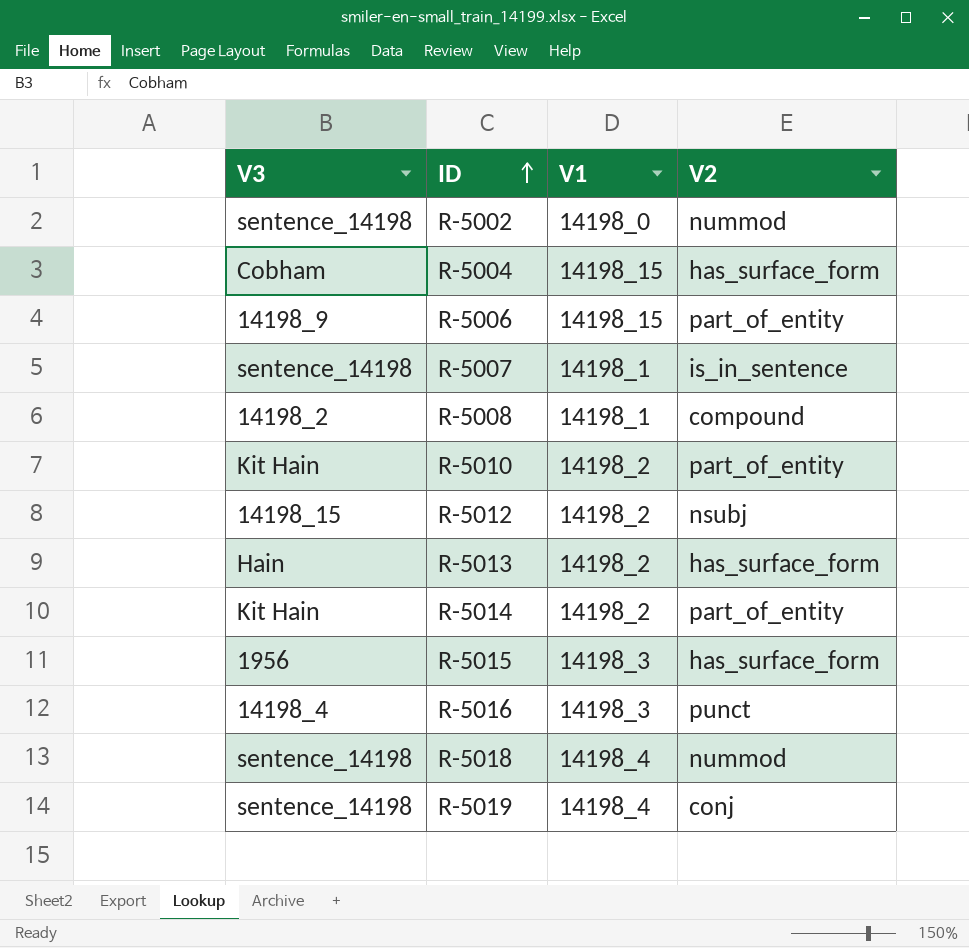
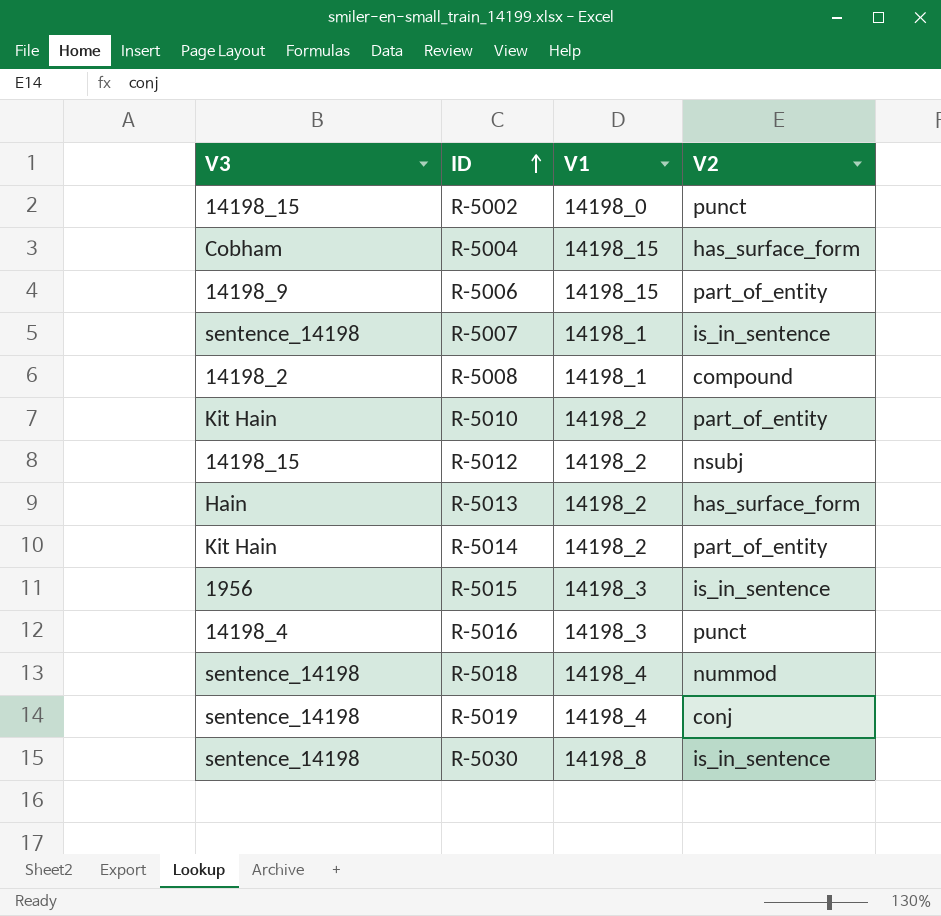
R-5002 | V3: sentence_14198 -> 14198_15
R-5002 | V2: nummod -> punct
R-5015 | V2: has_surface_form -> is_in_sentence
row R-5030: none -> sentence_14198 | 14198_8 | is_in_sentence

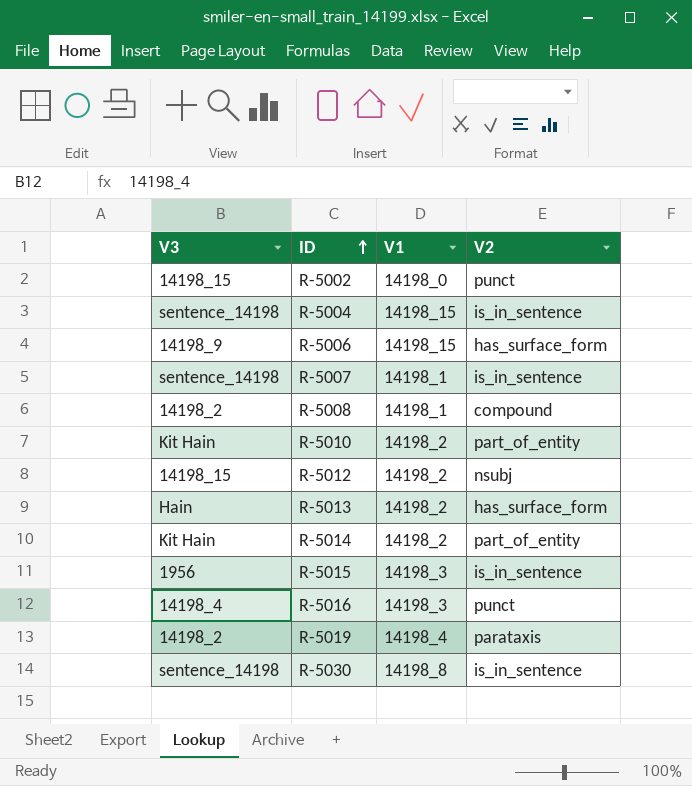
row R-5018: sentence_14198 | 14198_4 | nummod -> none
R-5004 | V3: Cobham -> sentence_14198
R-5004 | V2: has_surface_form -> is_in_sentence
R-5006 | V2: part_of_entity -> has_surface_form
R-5019 | V3: sentence_14198 -> 14198_2
R-5019 | V2: conj -> parataxis

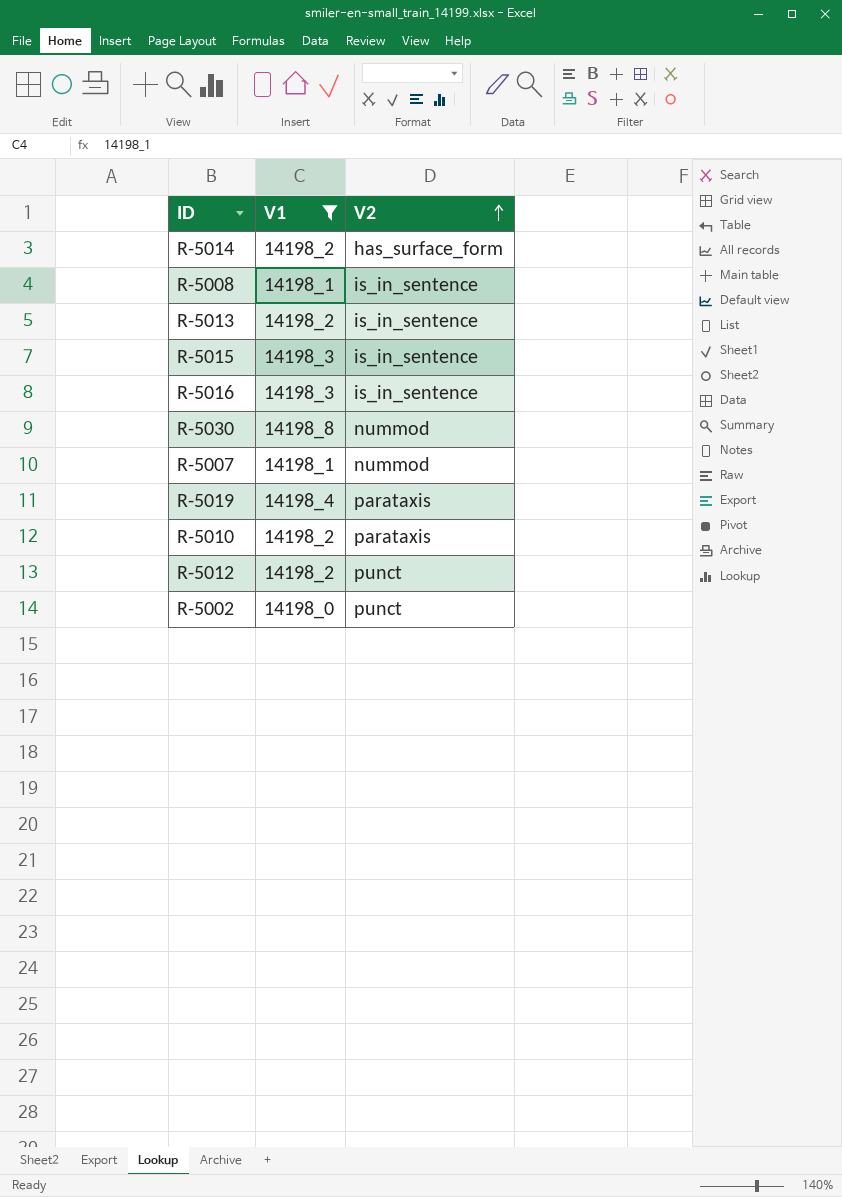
filter: none -> V1 != 14198_15
row order: ID ascending -> V2 ascending
column V3 | position: 1 -> none
R-5014 | V2: part_of_entity -> has_surface_form
R-5008 | V2: compound -> is_in_sentence
R-5013 | V2: has_surface_form -> is_in_sentence
R-5016 | V2: punct -> is_in_sentence
R-5030 | V2: is_in_sentence -> nummod
R-5007 | V2: is_in_sentence -> nummod
R-5010 | V2: part_of_entity -> parataxis
R-5012 | V2: nsubj -> punct

